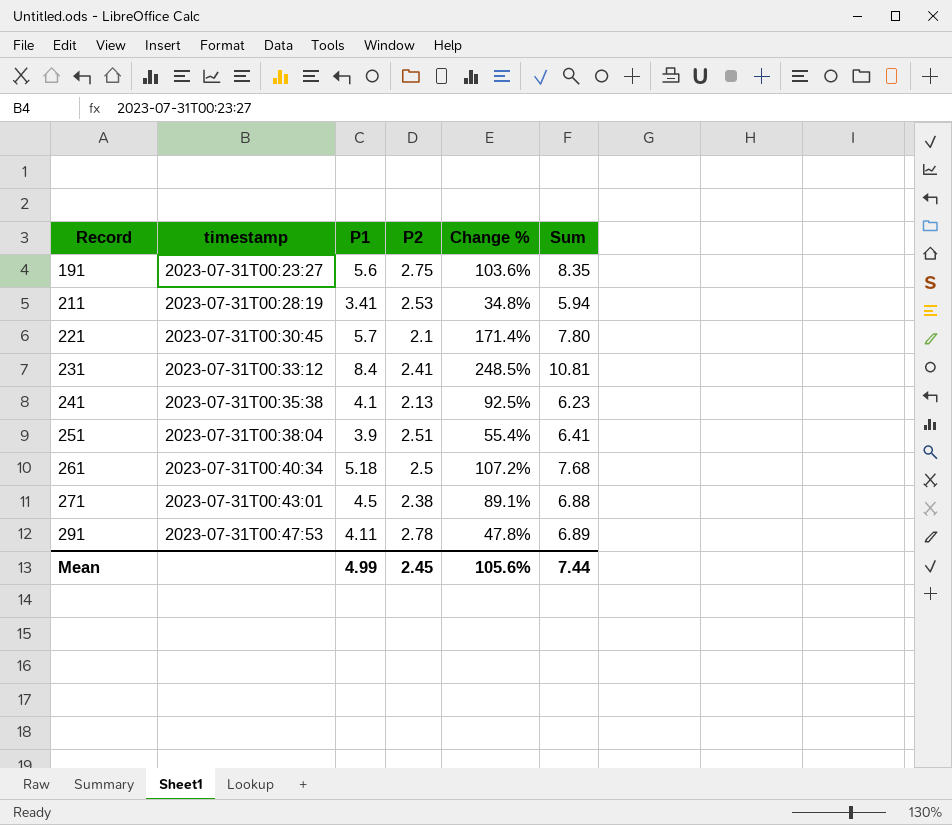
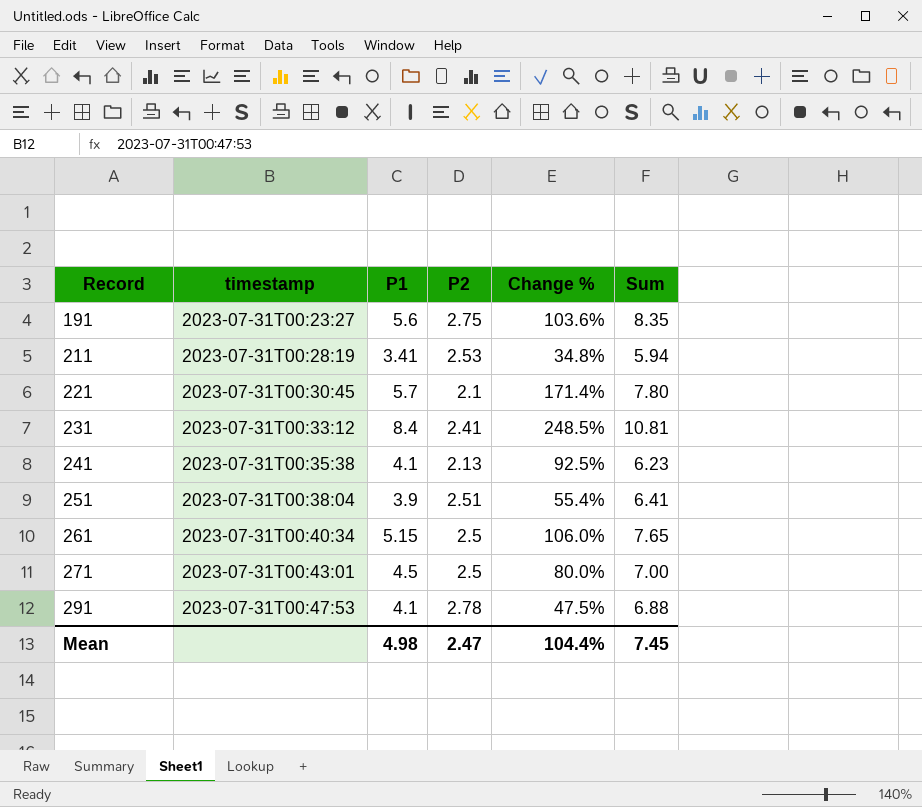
261 | P1: 5.18 -> 5.15
261 | Change %: 107.2% -> 106.0%
261 | Sum: 7.68 -> 7.65
271 | P2: 2.38 -> 2.5
271 | Change %: 89.1% -> 80.0%
271 | Sum: 6.88 -> 7.00
291 | P1: 4.11 -> 4.1
291 | Change %: 47.8% -> 47.5%
291 | Sum: 6.89 -> 6.88
Mean | P1: 4.99 -> 4.98
Mean | P2: 2.45 -> 2.47
Mean | Change %: 105.6% -> 104.4%
Mean | Sum: 7.44 -> 7.45

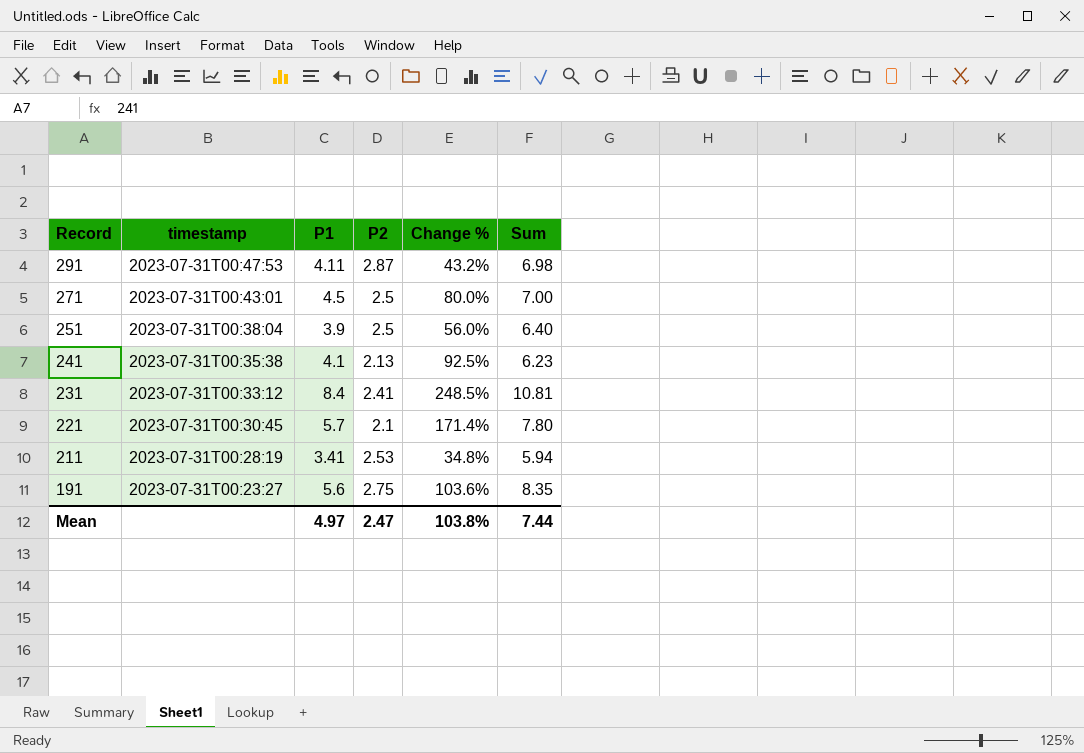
row order: Record ascending -> Record descending
row 261: 2023-07-31T00:40:34 | 5.15 | 2.5 | 106.0% | 7.65 -> none
291 | P1: 4.1 -> 4.11
291 | P2: 2.78 -> 2.87
291 | Change %: 47.5% -> 43.2%
291 | Sum: 6.88 -> 6.98
251 | P2: 2.51 -> 2.5
251 | Change %: 55.4% -> 56.0%
251 | Sum: 6.41 -> 6.40
Mean | P1: 4.98 -> 4.97
Mean | Change %: 104.4% -> 103.8%
Mean | Sum: 7.45 -> 7.44

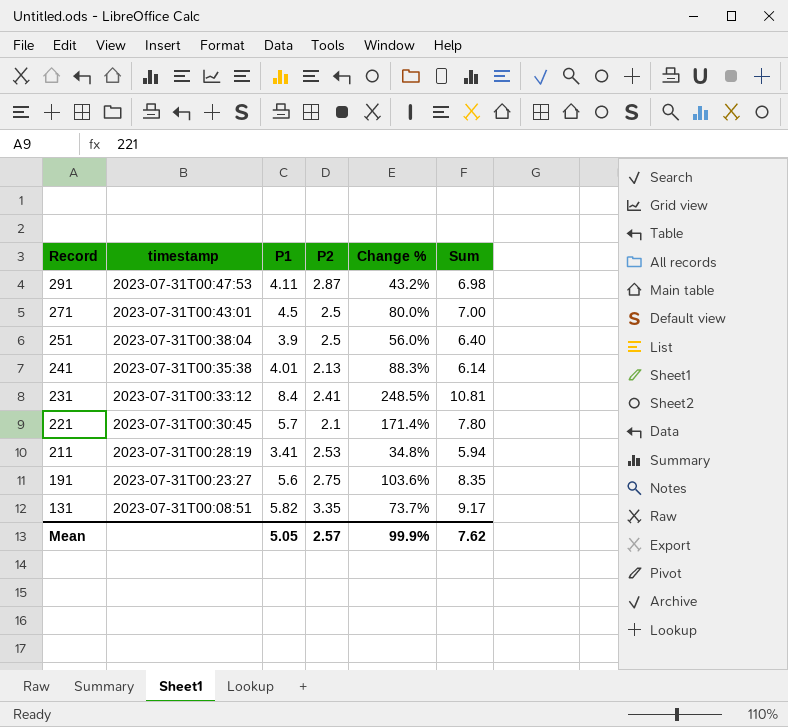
241 | P1: 4.1 -> 4.01
241 | Change %: 92.5% -> 88.3%
241 | Sum: 6.23 -> 6.14
row 131: none -> 2023-07-31T00:08:51 | 5.82 | 3.35 | 73.7% | 9.17
Mean | P1: 4.97 -> 5.05
Mean | P2: 2.47 -> 2.57
Mean | Change %: 103.8% -> 99.9%
Mean | Sum: 7.44 -> 7.62

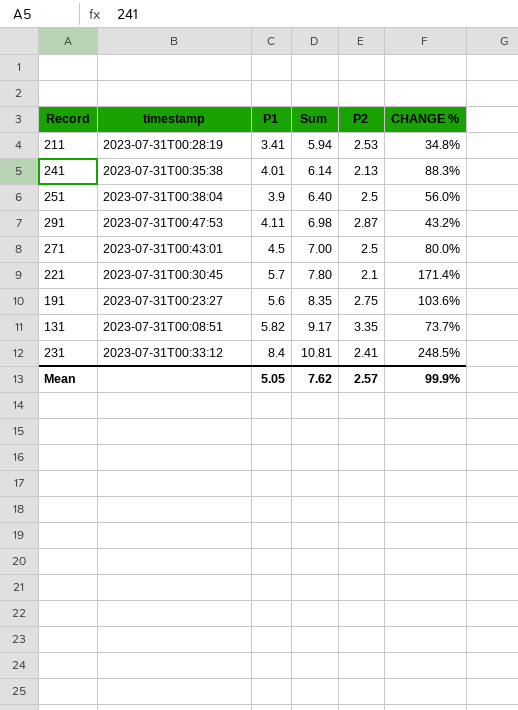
row order: Record descending -> Sum ascending
column Sum | position: 6 -> 4
column name: Change % -> CHANGE %

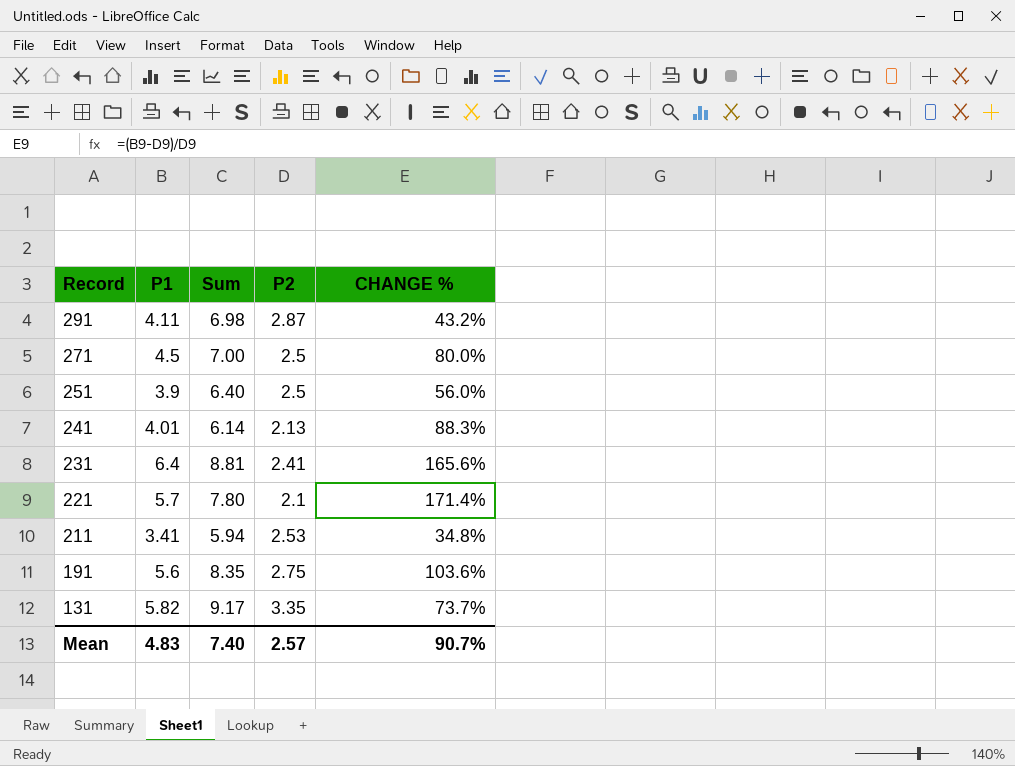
row order: Sum ascending -> Record descending
column timestamp | position: 2 -> none
231 | P1: 8.4 -> 6.4
231 | Sum: 10.81 -> 8.81
231 | CHANGE %: 248.5% -> 165.6%
Mean | P1: 5.05 -> 4.83
Mean | Sum: 7.62 -> 7.40
Mean | CHANGE %: 99.9% -> 90.7%

